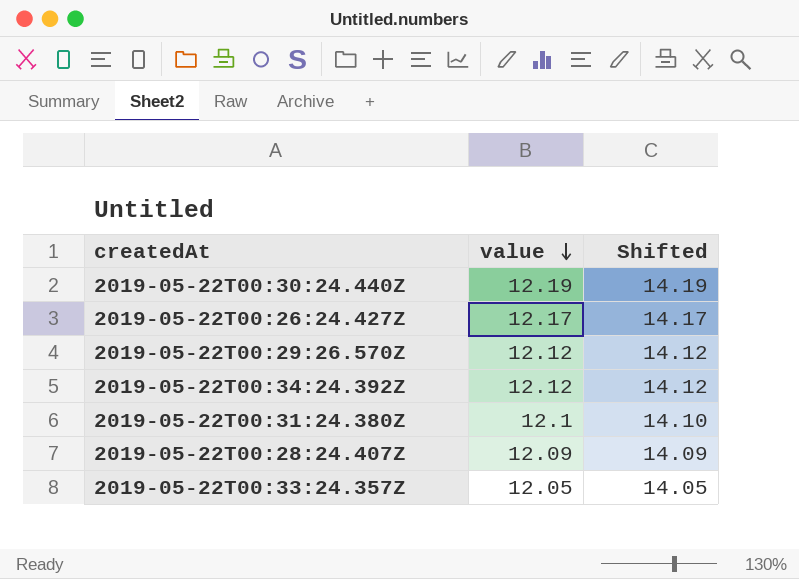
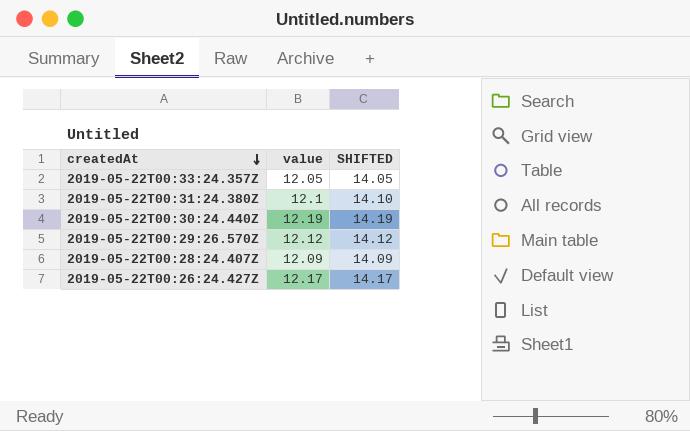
row order: value descending -> createdAt descending
column name: Shifted -> SHIFTED
row 2019-05-22T00:34:24.392Z: 12.12 | 14.12 -> none

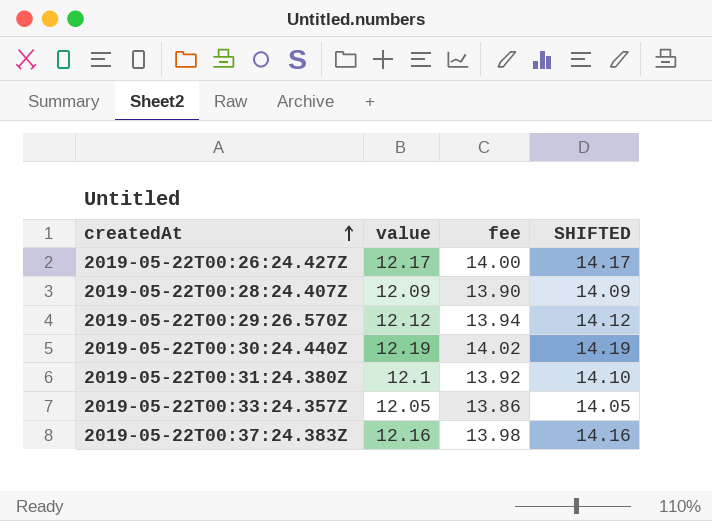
row order: createdAt descending -> createdAt ascending
column fee | formula: none -> [value] * 1.15
row 2019-05-22T00:37:24.383Z: none -> 12.16 | 13.98 | 14.16

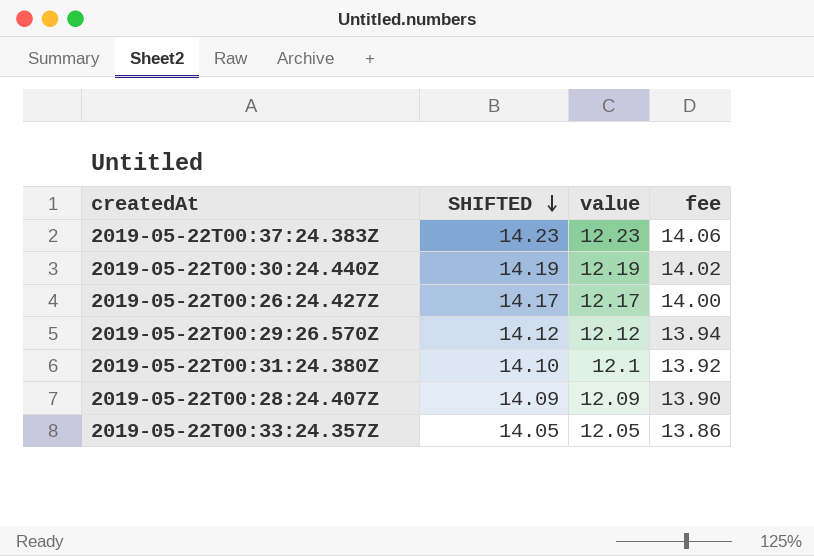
row order: createdAt ascending -> SHIFTED descending
column SHIFTED | position: 4 -> 2
2019-05-22T00:37:24.383Z | SHIFTED: 14.16 -> 14.23
2019-05-22T00:37:24.383Z | value: 12.16 -> 12.23
2019-05-22T00:37:24.383Z | fee: 13.98 -> 14.06

